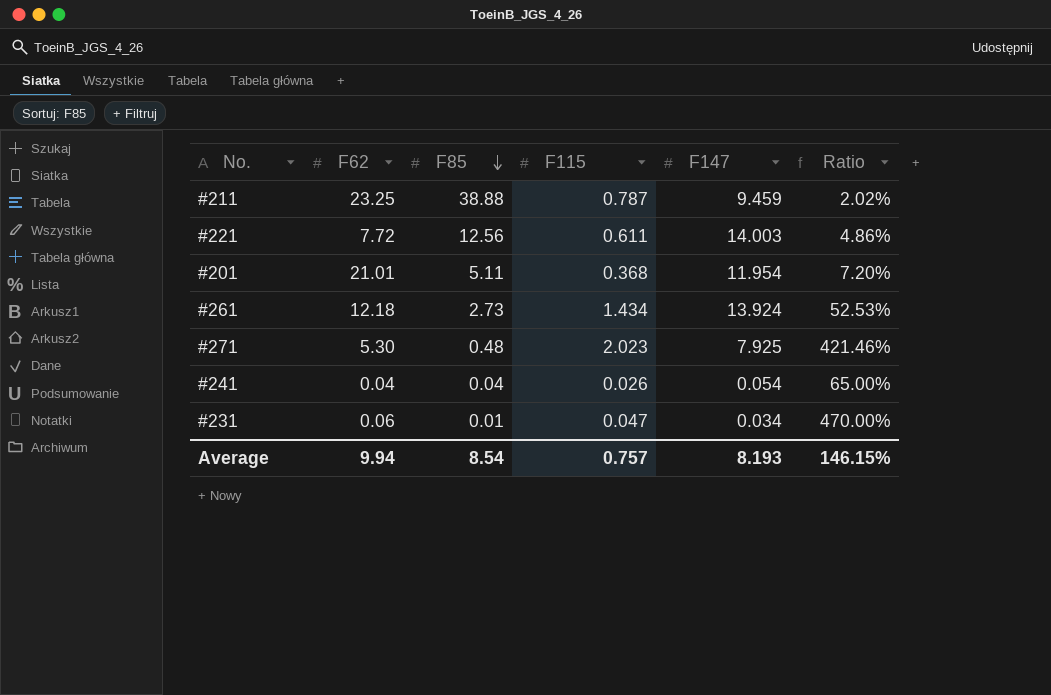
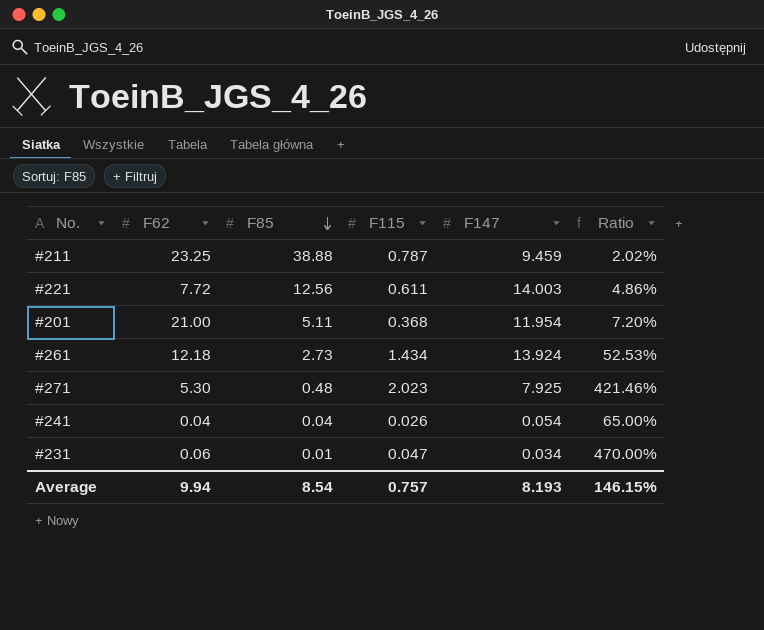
#201 | F62: 21.01 -> 21.00

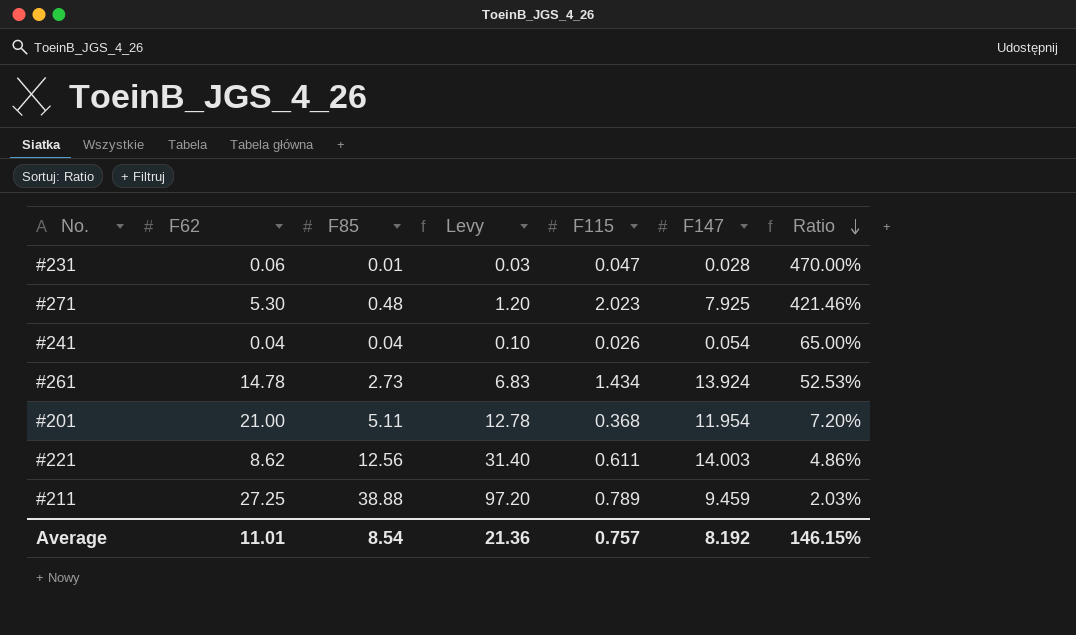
row order: F85 descending -> Ratio descending
column Levy | formula: none -> [F85] * 2.5
#231 | F147: 0.034 -> 0.028
#261 | F62: 12.18 -> 14.78
#221 | F62: 7.72 -> 8.62
#211 | F62: 23.25 -> 27.25
#211 | F115: 0.787 -> 0.789
#211 | Ratio: 2.02% -> 2.03%
Average | F62: 9.94 -> 11.01
Average | F147: 8.193 -> 8.192

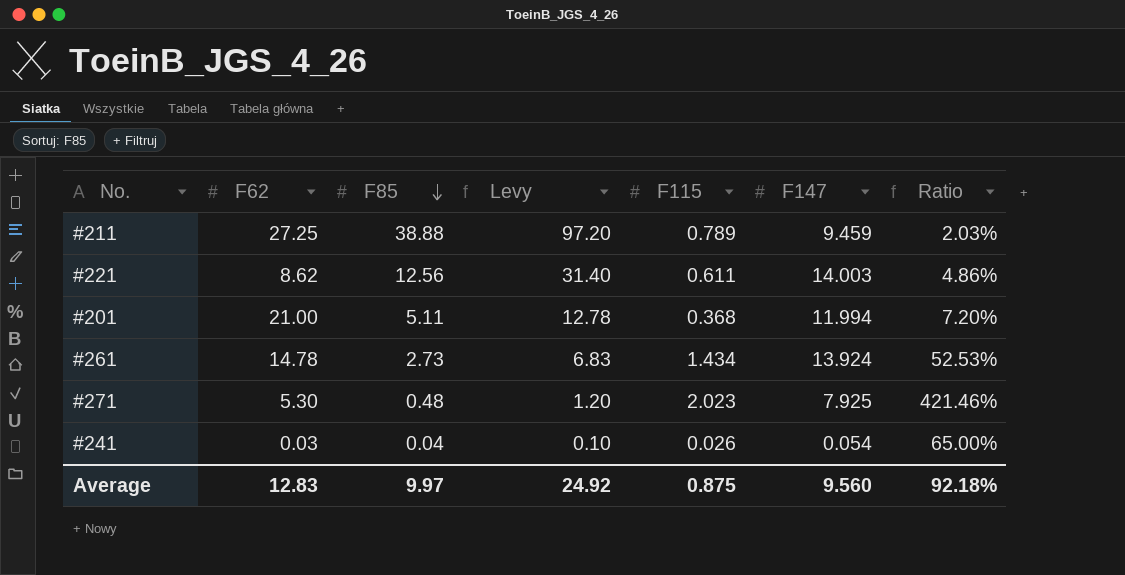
row order: Ratio descending -> F85 descending
row #231: 0.06 | 0.01 | 0.03 | 0.047 | 0.028 | 470.00% -> none
#201 | F147: 11.954 -> 11.994
#241 | F62: 0.04 -> 0.03
Average | F62: 11.01 -> 12.83
Average | F85: 8.54 -> 9.97
Average | Levy: 21.36 -> 24.92
Average | F115: 0.757 -> 0.875
Average | F147: 8.192 -> 9.560
Average | Ratio: 146.15% -> 92.18%

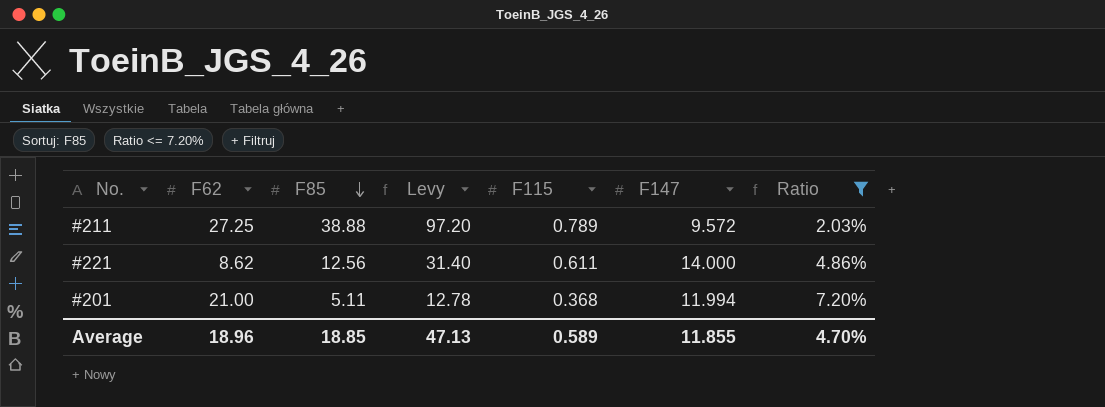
filter: none -> Ratio <= 7.20%
#211 | F147: 9.459 -> 9.572
#221 | F147: 14.003 -> 14.000
Average | F62: 12.83 -> 18.96
Average | F85: 9.97 -> 18.85
Average | Levy: 24.92 -> 47.13
Average | F115: 0.875 -> 0.589
Average | F147: 9.560 -> 11.855
Average | Ratio: 92.18% -> 4.70%

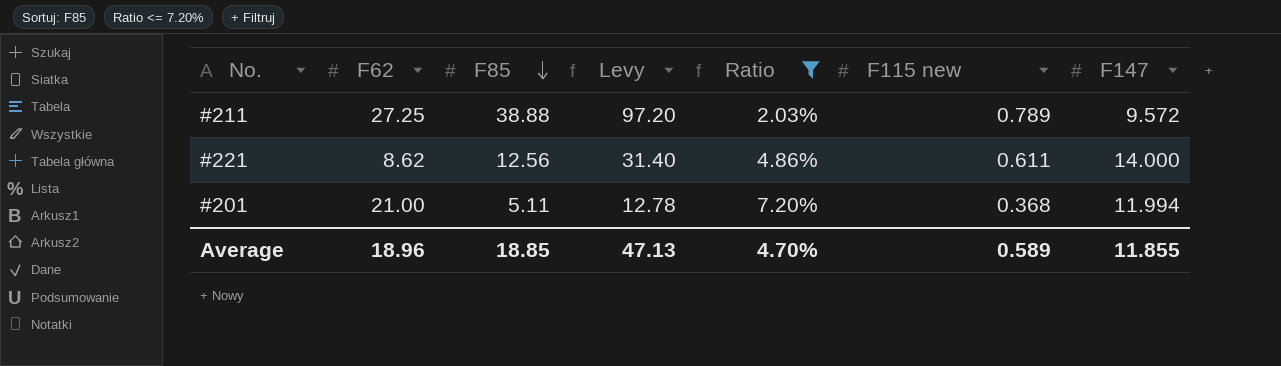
column Ratio | position: 7 -> 5
column name: F115 -> F115 new

